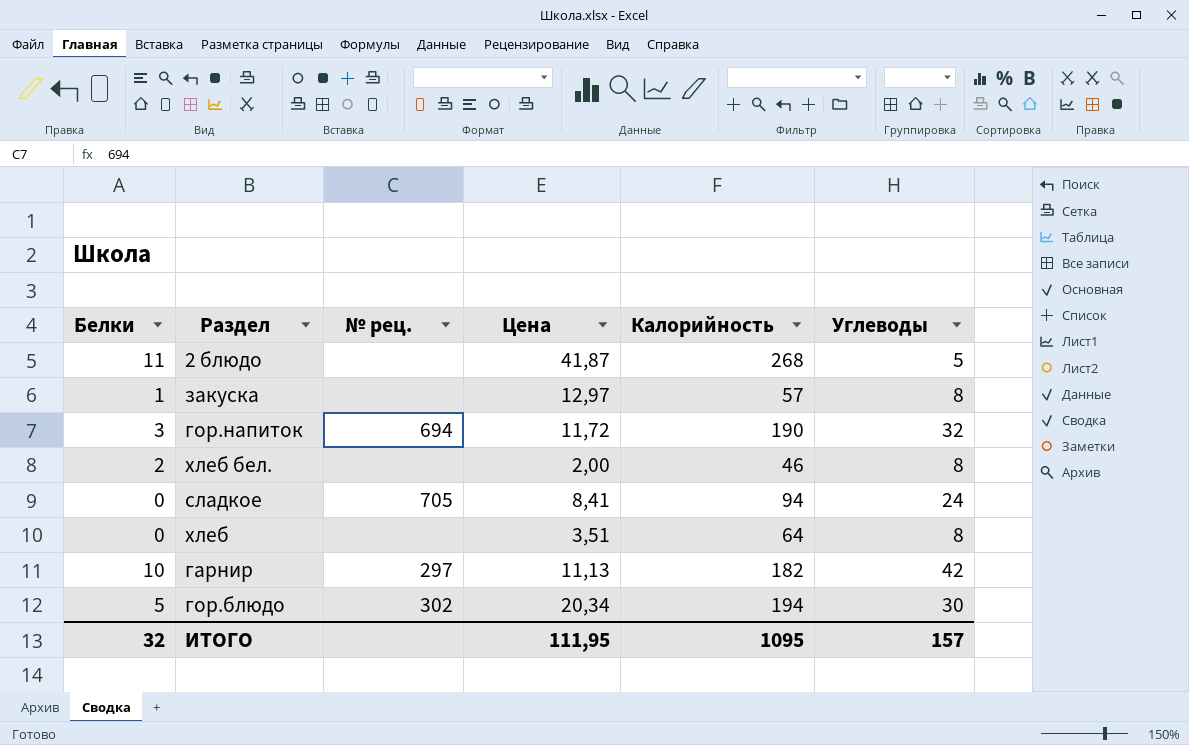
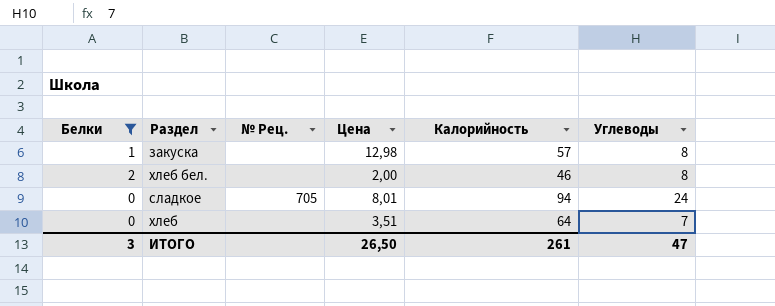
filter: none -> Белки <= 2
column name: № рец. -> № Рец.
закуска | Цена: 12,97 -> 12,98
сладкое | Цена: 8,41 -> 8,01
хлеб | Углеводы: 8 -> 7
ИТОГО | Белки: 32 -> 3
ИТОГО | Цена: 111,95 -> 26,50
ИТОГО | Калорийность: 1095 -> 261
ИТОГО | Углеводы: 157 -> 47

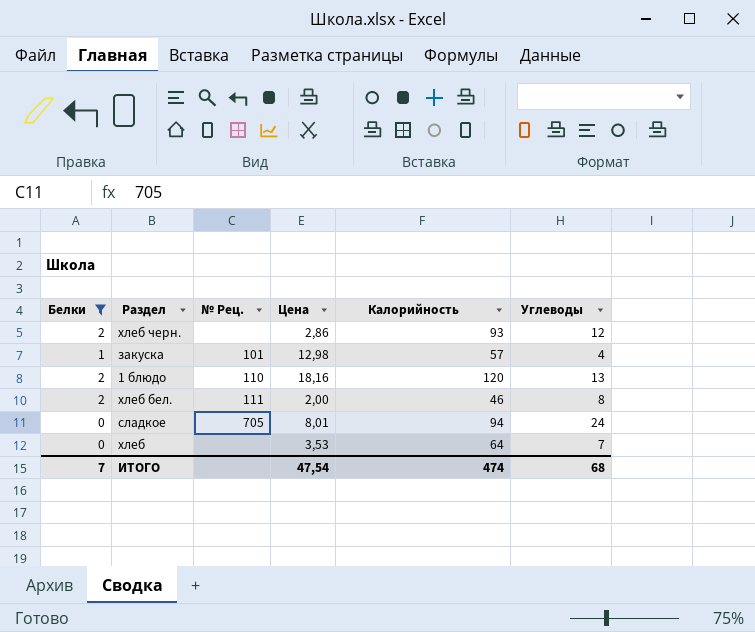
row хлеб черн.: none -> 2 | none | 2,86 | 93 | 12
закуска | № Рец.: none -> 101
закуска | Углеводы: 8 -> 4
row 1 блюдо: none -> 2 | 110 | 18,16 | 120 | 13
хлеб бел. | № Рец.: none -> 111
хлеб | Цена: 3,51 -> 3,53
ИТОГО | Белки: 3 -> 7
ИТОГО | Цена: 26,50 -> 47,54
ИТОГО | Калорийность: 261 -> 474
ИТОГО | Углеводы: 47 -> 68

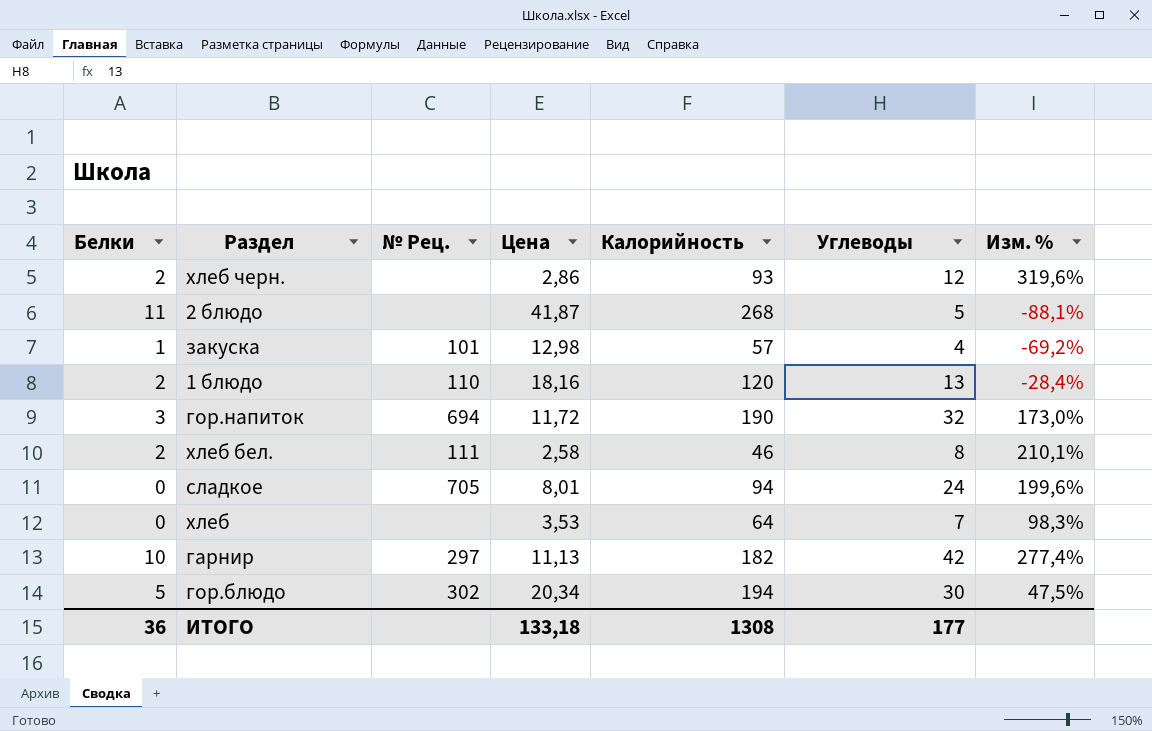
filter: Белки <= 2 -> none
column Изм. % | formula: none -> ([Углеводы] - [Цена]) / [Цена]
хлеб бел. | Цена: 2,00 -> 2,58
ИТОГО | Белки: 7 -> 36
ИТОГО | Цена: 47,54 -> 133,18
ИТОГО | Калорийность: 474 -> 1308
ИТОГО | Углеводы: 68 -> 177

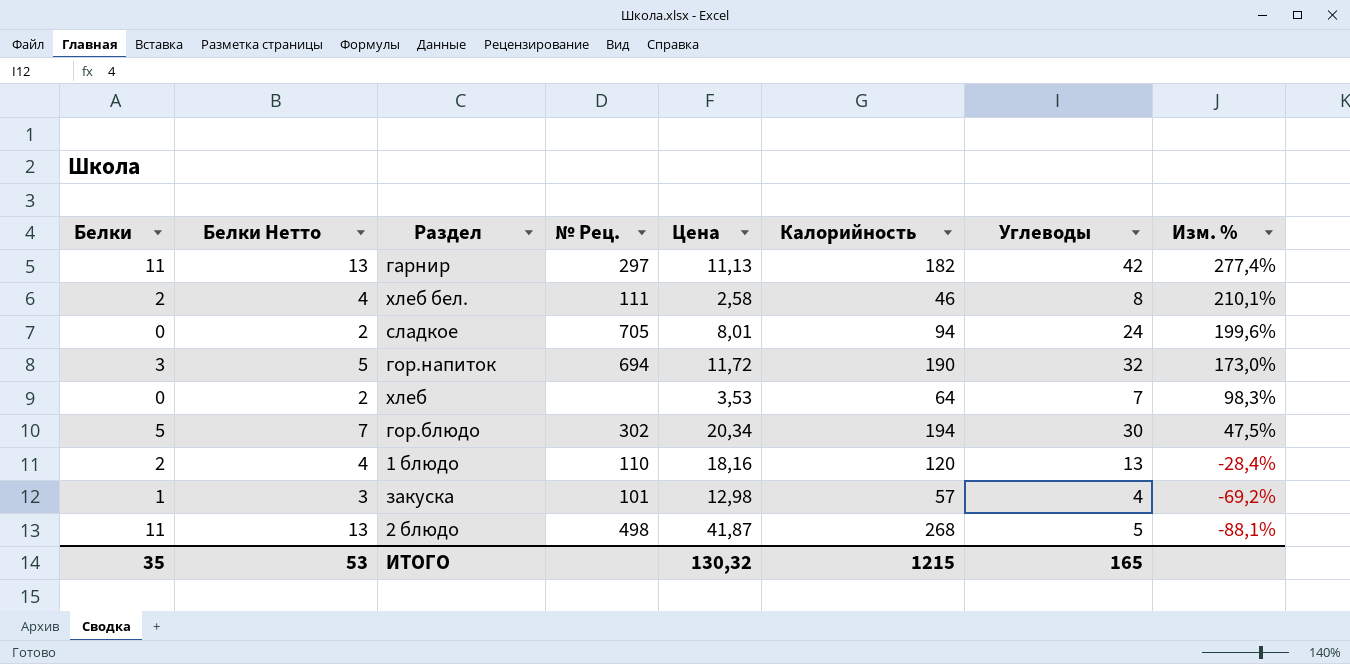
row order: none -> Изм. % descending
column Белки Нетто | formula: none -> [Белки] + 2
row хлеб черн.: 2 | none | 2,86 | 93 | 12 | 319,6% -> none
гарнир | Белки: 10 -> 11
2 блюдо | № Рец.: none -> 498
ИТОГО | Белки: 36 -> 35
ИТОГО | Цена: 133,18 -> 130,32
ИТОГО | Калорийность: 1308 -> 1215
ИТОГО | Углеводы: 177 -> 165

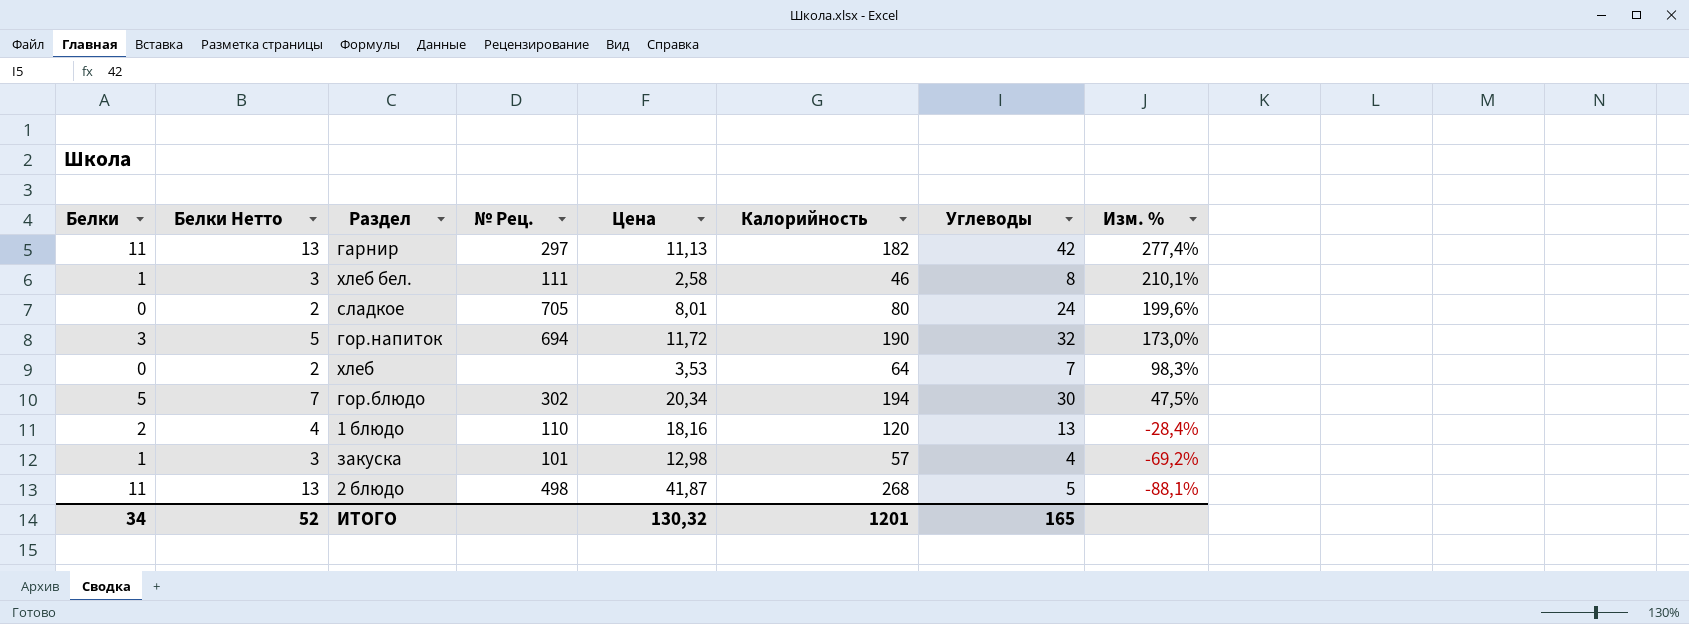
хлеб бел. | Белки: 2 -> 1
хлеб бел. | Белки Нетто: 4 -> 3
сладкое | Калорийность: 94 -> 80
ИТОГО | Белки: 35 -> 34
ИТОГО | Белки Нетто: 53 -> 52
ИТОГО | Калорийность: 1215 -> 1201

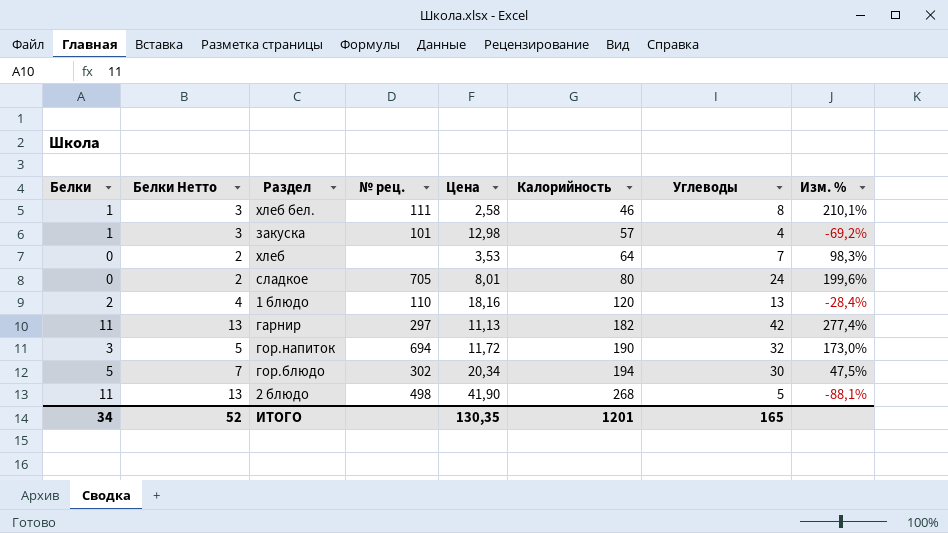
row order: Изм. % descending -> Калорийность ascending
column name: № Рец. -> № рец.
2 блюдо | Цена: 41,87 -> 41,90
ИТОГО | Цена: 130,32 -> 130,35

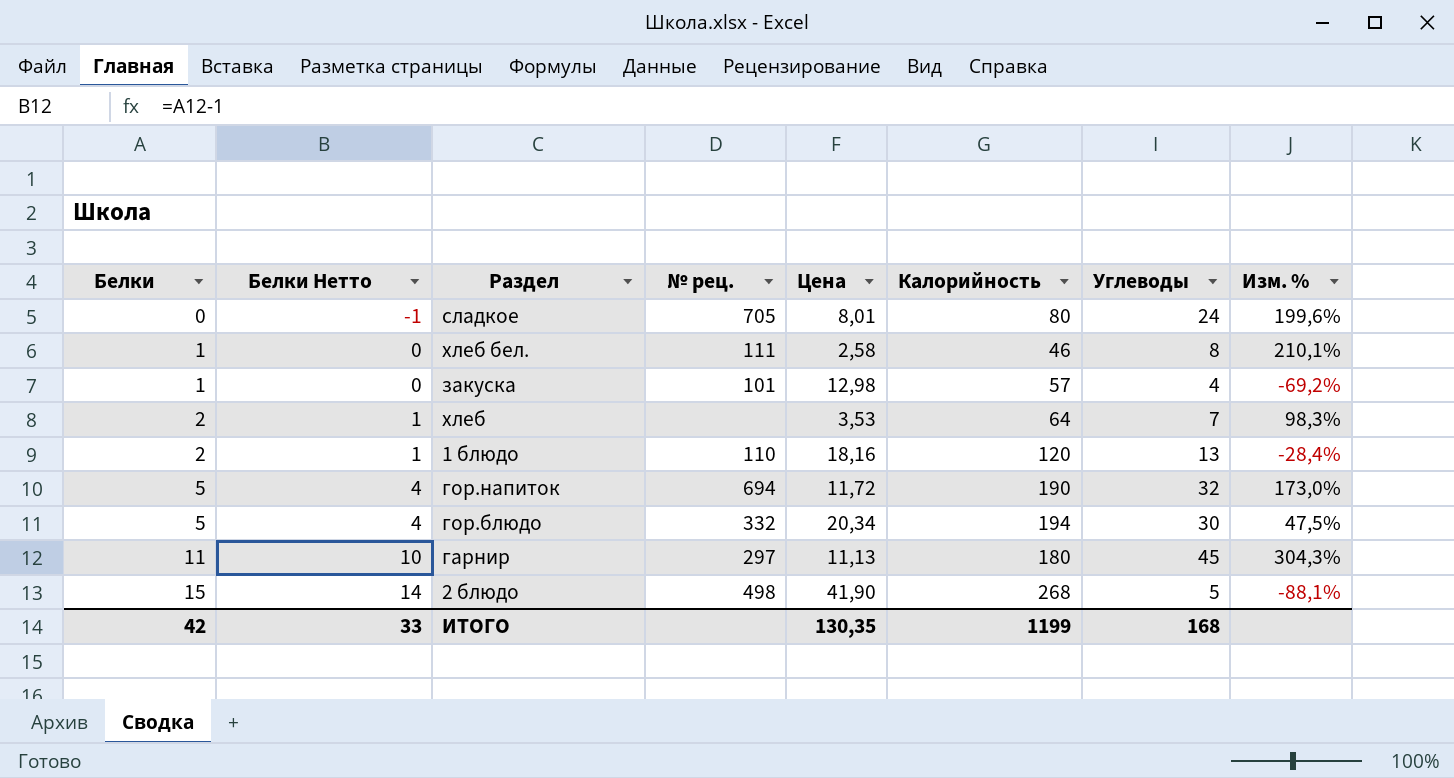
row order: Калорийность ascending -> Белки ascending
column Белки Нетто | formula: [Белки] + 2 -> [Белки] - 1
хлеб | Белки: 0 -> 2
гор.напиток | Белки: 3 -> 5
гор.блюдо | № рец.: 302 -> 332
гарнир | Калорийность: 182 -> 180
гарнир | Углеводы: 42 -> 45
гарнир | Изм. %: 277,4% -> 304,3%
2 блюдо | Белки: 11 -> 15
ИТОГО | Белки: 34 -> 42
ИТОГО | Белки Нетто: 52 -> 33
ИТОГО | Калорийность: 1201 -> 1199
ИТОГО | Углеводы: 165 -> 168

